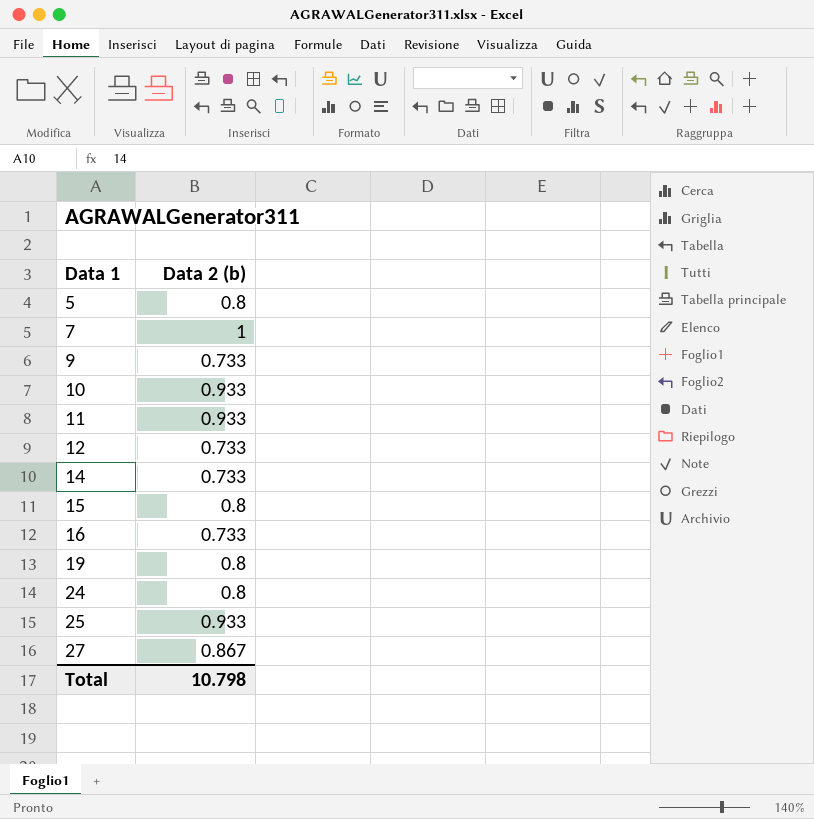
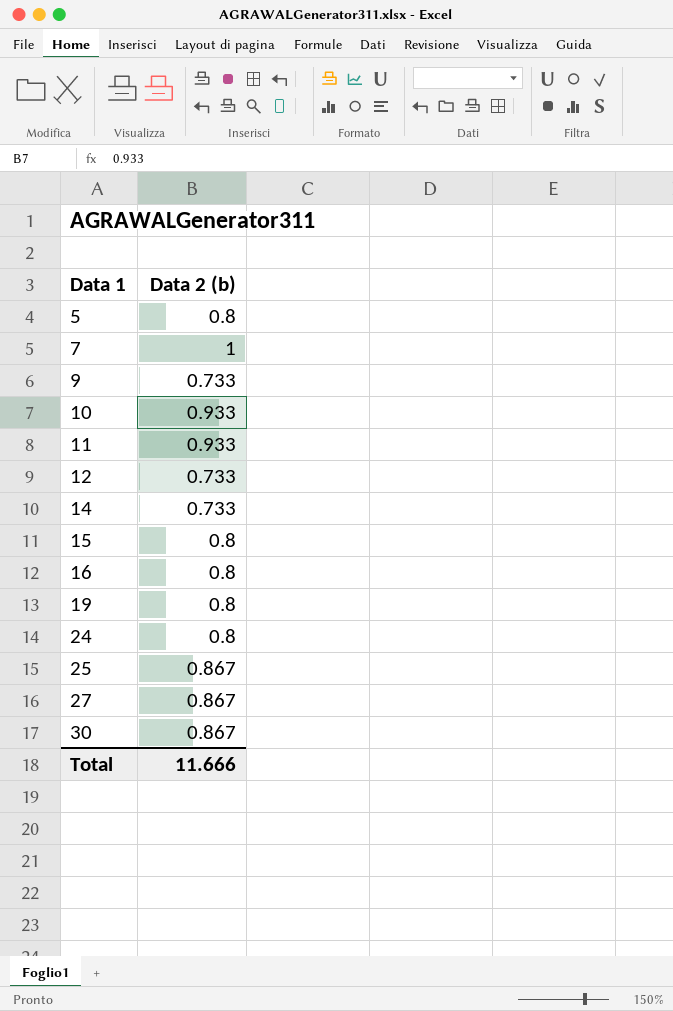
16 | Data 2 (b): 0.733 -> 0.8
25 | Data 2 (b): 0.933 -> 0.867
row 30: none -> 0.867
Total | Data 2 (b): 10.798 -> 11.666

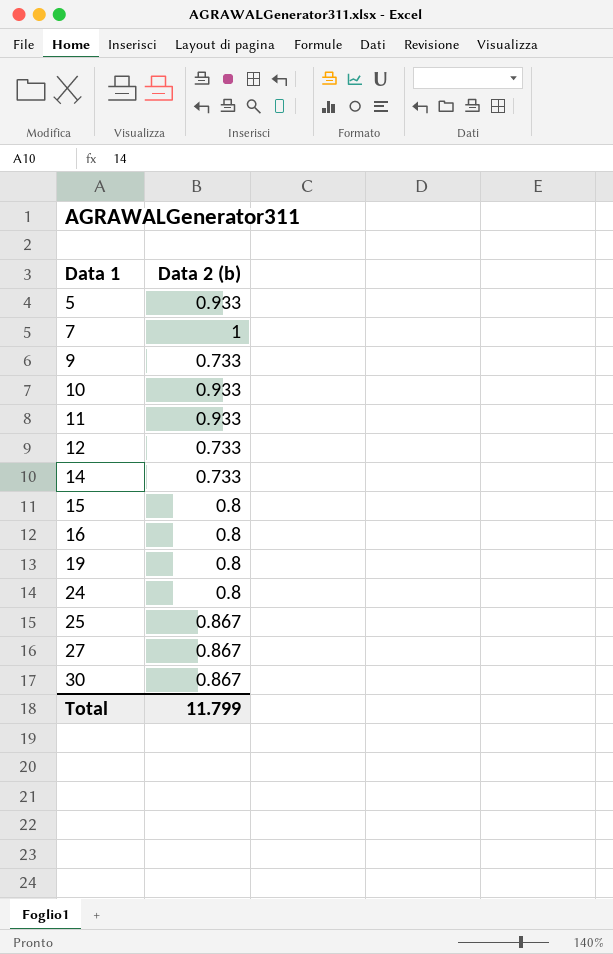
5 | Data 2 (b): 0.8 -> 0.933
Total | Data 2 (b): 11.666 -> 11.799

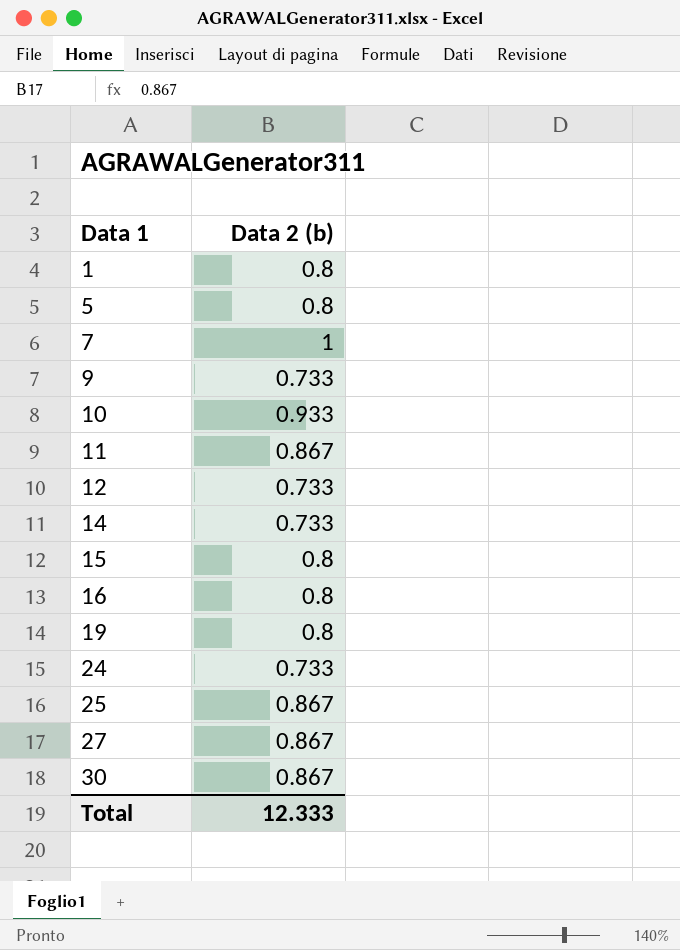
row 1: none -> 0.8
5 | Data 2 (b): 0.933 -> 0.8
11 | Data 2 (b): 0.933 -> 0.867
24 | Data 2 (b): 0.8 -> 0.733
Total | Data 2 (b): 11.799 -> 12.333

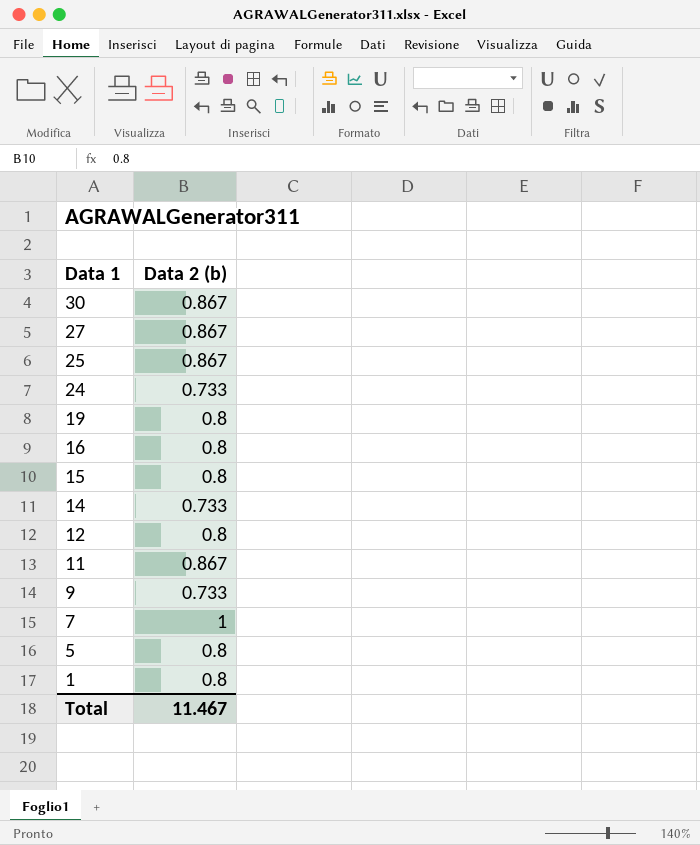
row order: Data 1 ascending -> Data 1 descending
row 10: 0.933 -> none
12 | Data 2 (b): 0.733 -> 0.8
Total | Data 2 (b): 12.333 -> 11.467

